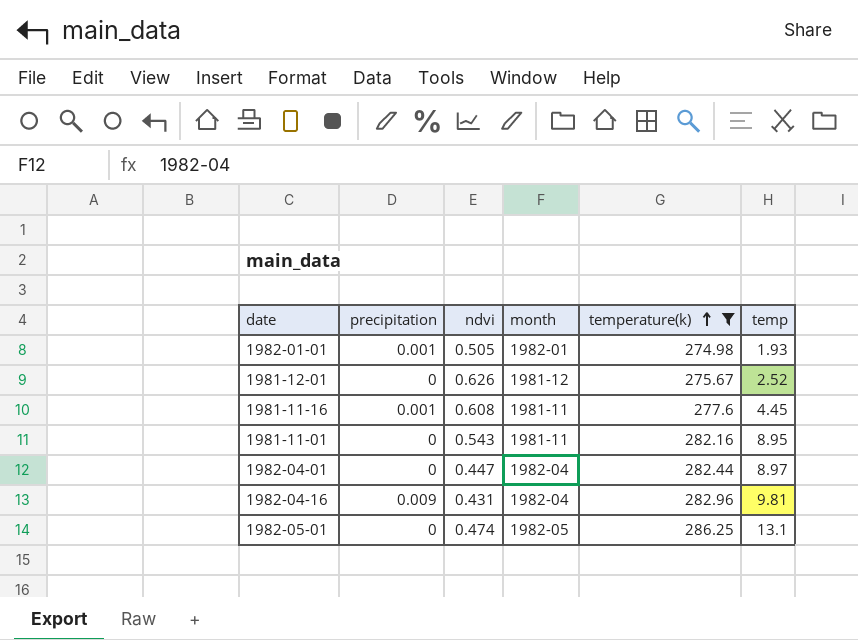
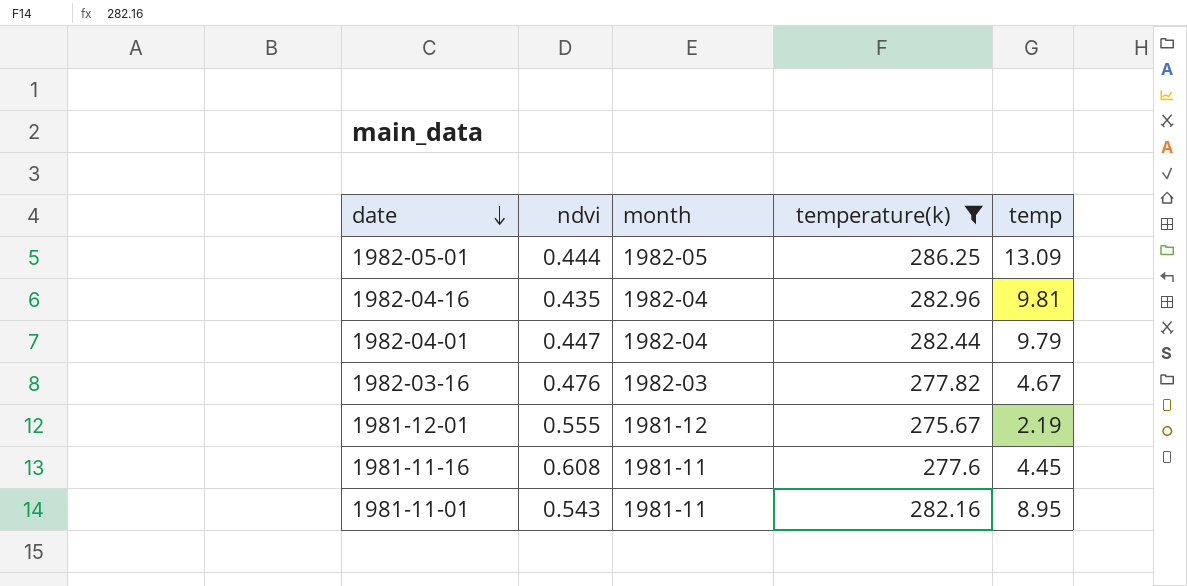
row order: temperature(k) ascending -> date descending
column precipitation | position: 2 -> none
row 1982-01-01: 0.001 | 0.505 | 1982-01 | 274.98 | 1.93 -> none
1982-05-01 | ndvi: 0.474 -> 0.444
1982-05-01 | temp: 13.1 -> 13.09
1982-04-16 | ndvi: 0.431 -> 0.435
1982-04-01 | temp: 8.97 -> 9.79
row 1982-03-16: none -> 0.476 | 1982-03 | 277.82 | 4.67
1981-12-01 | ndvi: 0.626 -> 0.555
1981-12-01 | temp: 2.52 -> 2.19

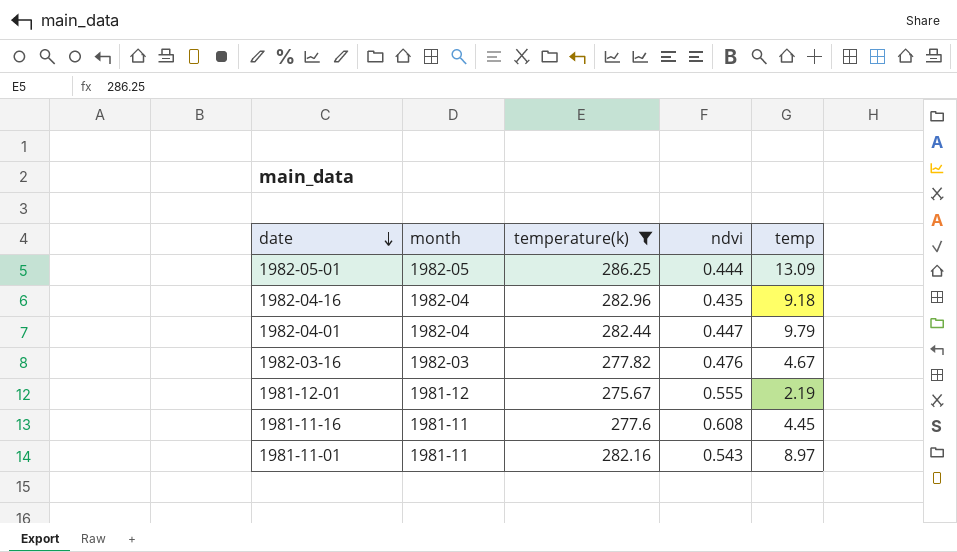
column ndvi | position: 2 -> 4
1982-04-16 | temp: 9.81 -> 9.18
1981-11-01 | temp: 8.95 -> 8.97

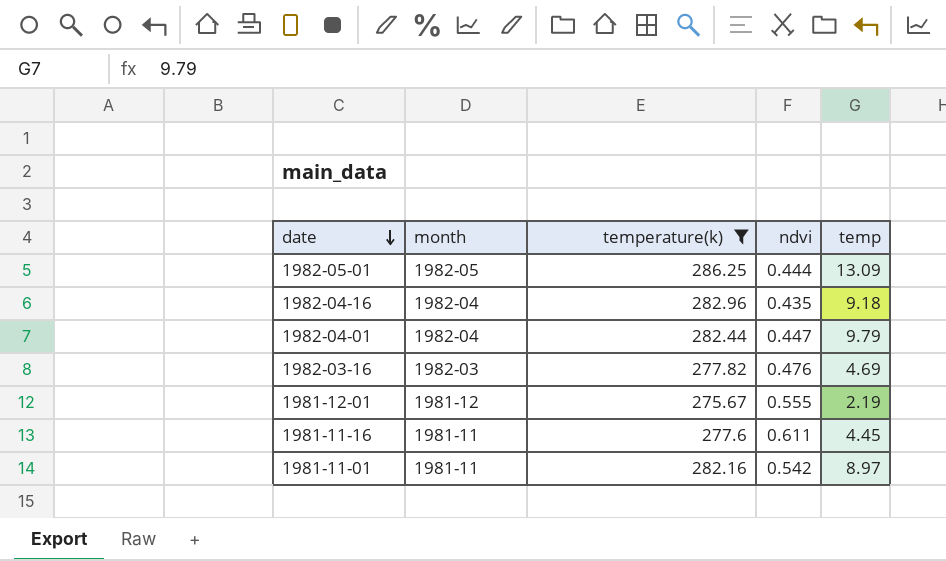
1982-03-16 | temp: 4.67 -> 4.69
1981-11-16 | ndvi: 0.608 -> 0.611
1981-11-01 | ndvi: 0.543 -> 0.542

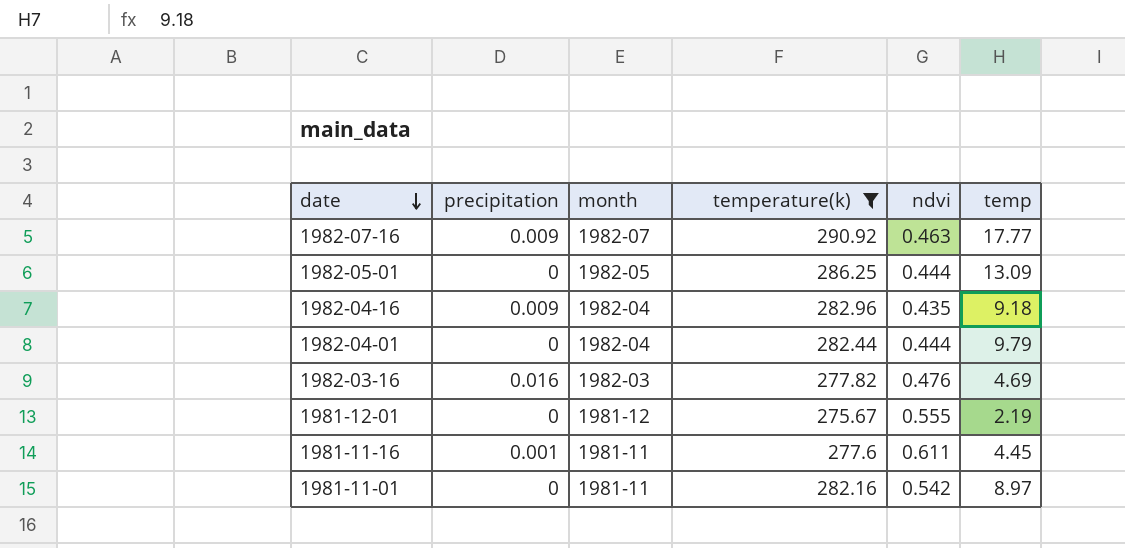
column precipitation | position: none -> 2
row 1982-07-16: none -> 0.009 | 1982-07 | 290.92 | 0.463 | 17.77
1982-04-01 | ndvi: 0.447 -> 0.444

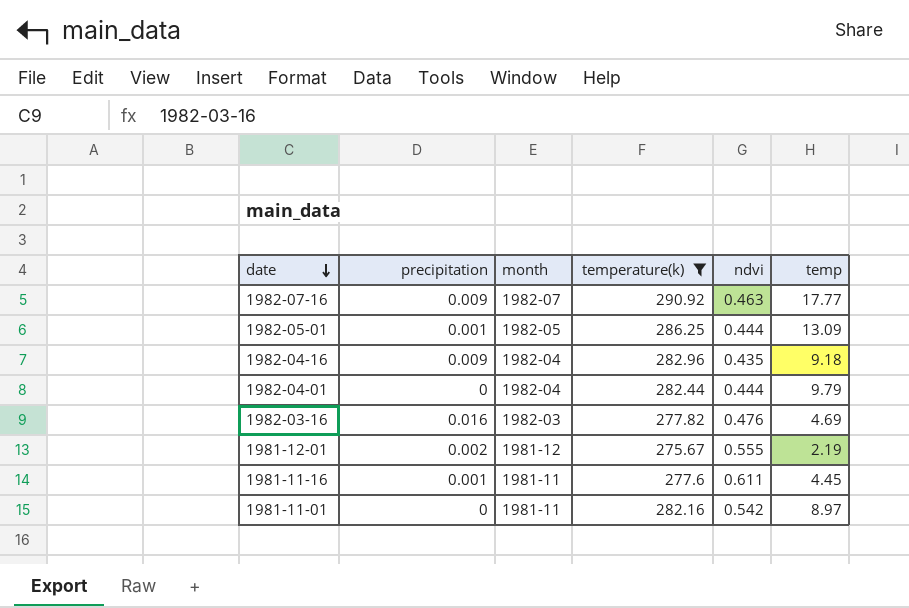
1982-05-01 | precipitation: 0 -> 0.001
1981-12-01 | precipitation: 0 -> 0.002

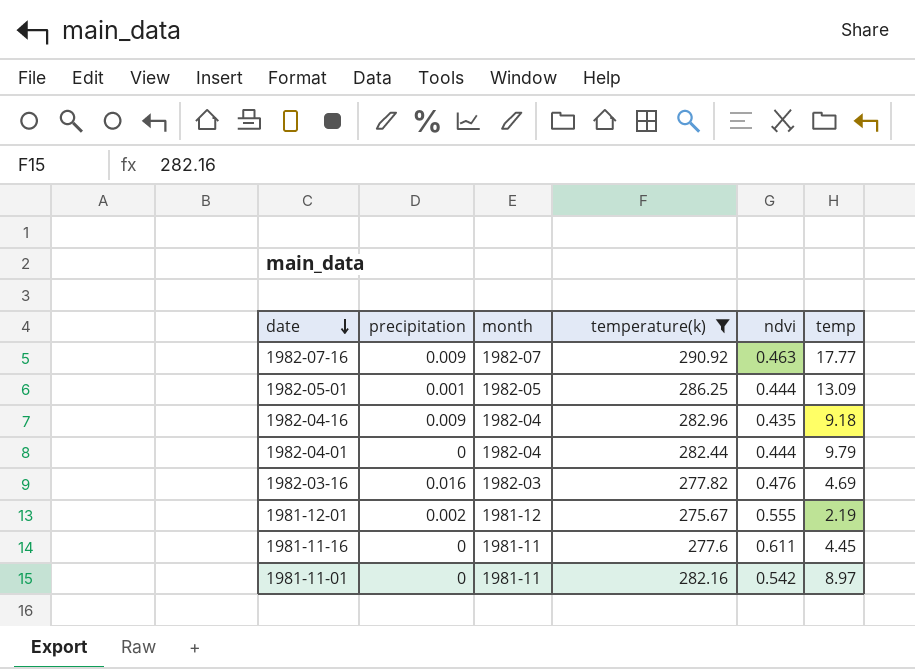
1981-11-16 | precipitation: 0.001 -> 0

